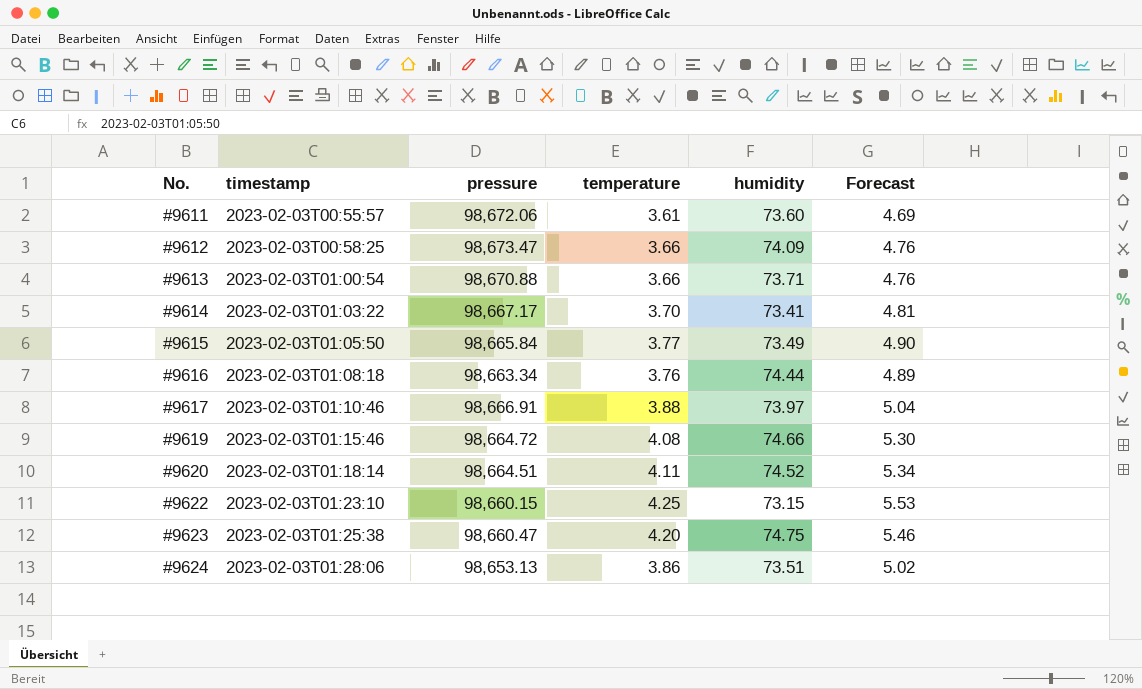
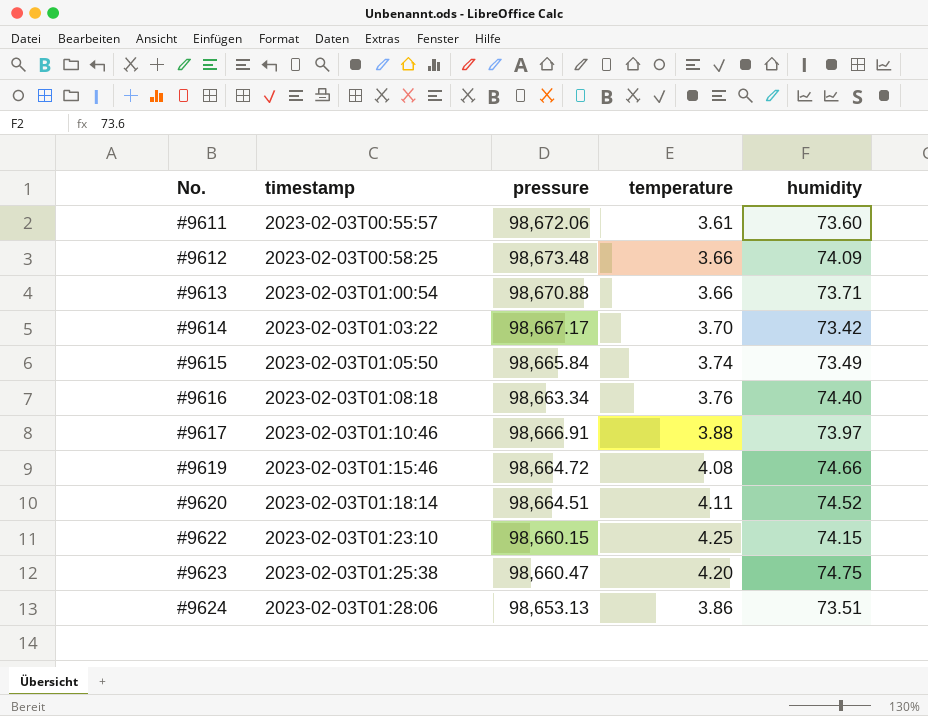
column Forecast | formula: [temperature] * 1.3 -> none
#9612 | pressure: 98,673.47 -> 98,673.48
#9614 | humidity: 73.41 -> 73.42
#9615 | temperature: 3.77 -> 3.74
#9616 | humidity: 74.44 -> 74.40
#9622 | humidity: 73.15 -> 74.15

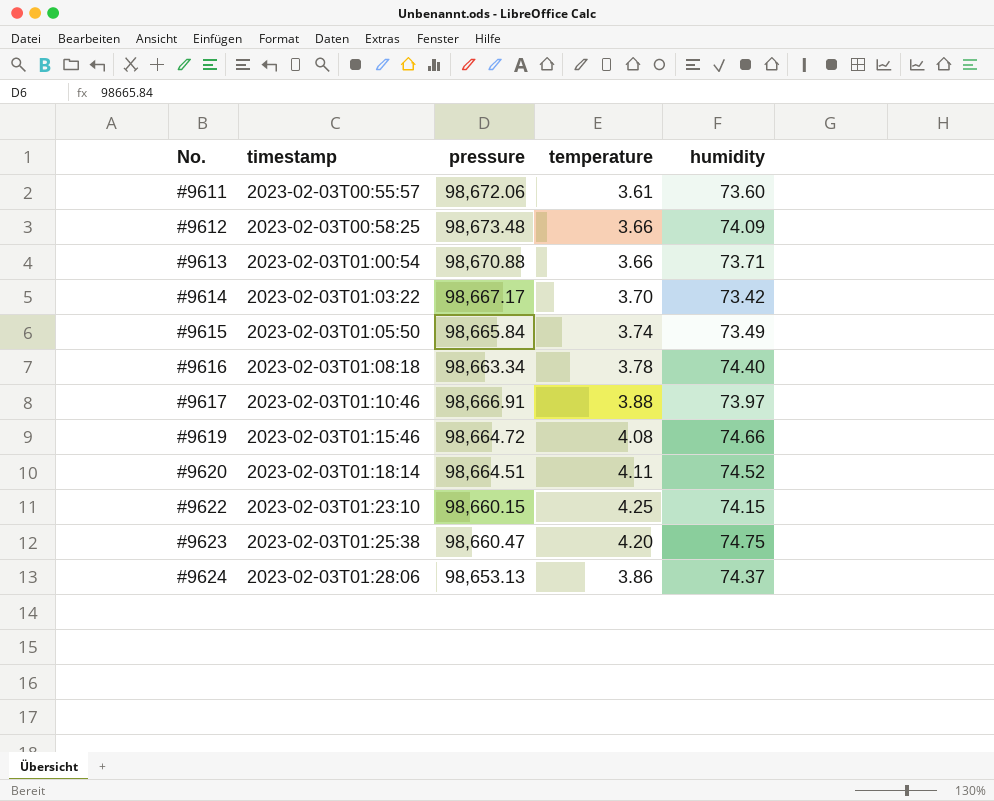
#9616 | temperature: 3.76 -> 3.78
#9624 | humidity: 73.51 -> 74.37

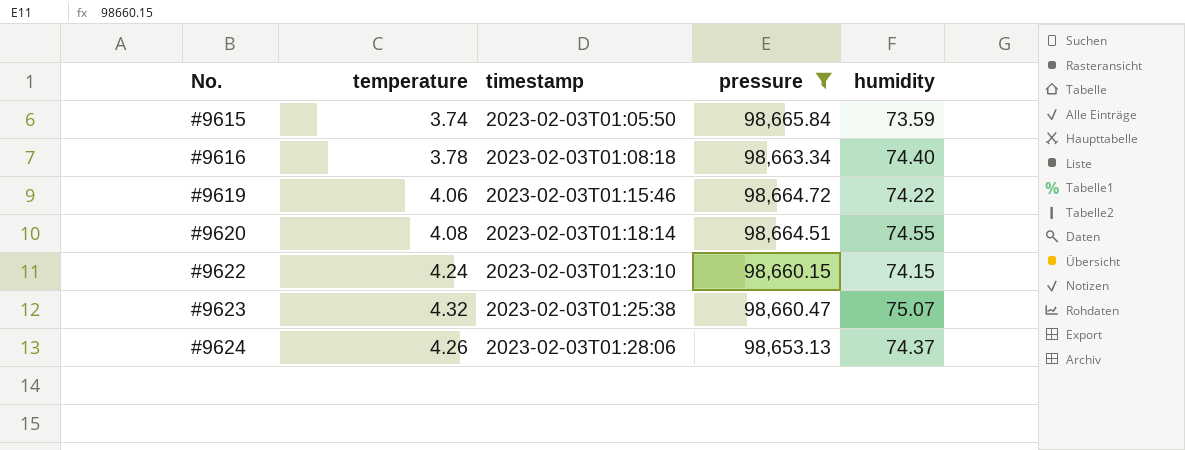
filter: none -> pressure <= 98,665.84
column temperature | position: 4 -> 2
#9615 | humidity: 73.49 -> 73.59
#9619 | temperature: 4.08 -> 4.06
#9619 | humidity: 74.66 -> 74.22
#9620 | temperature: 4.11 -> 4.08
#9620 | humidity: 74.52 -> 74.55
#9622 | temperature: 4.25 -> 4.24
#9623 | temperature: 4.20 -> 4.32
#9623 | humidity: 74.75 -> 75.07
#9624 | temperature: 3.86 -> 4.26

